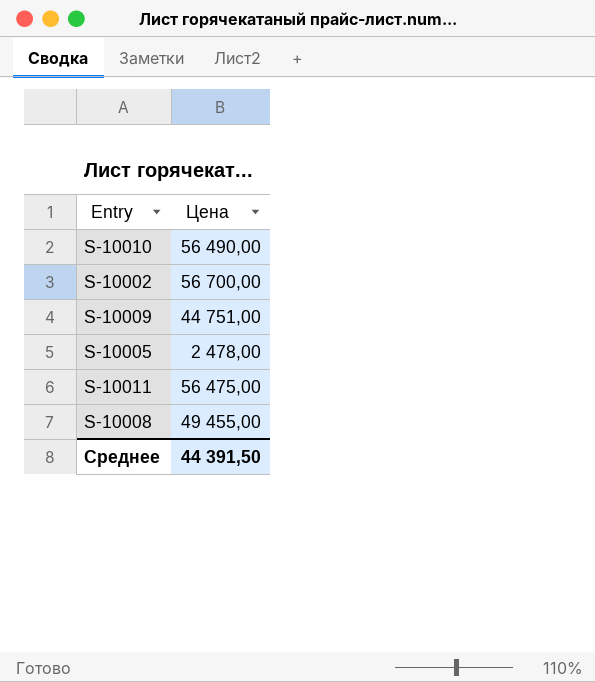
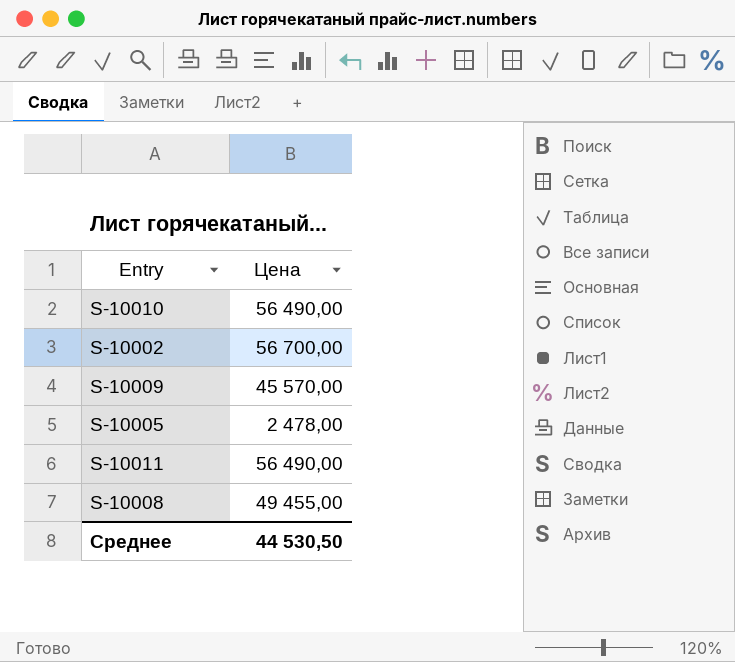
S-10009 | Цена: 44 751,00 -> 45 570,00
S-10011 | Цена: 56 475,00 -> 56 490,00
Среднее | Цена: 44 391,50 -> 44 530,50

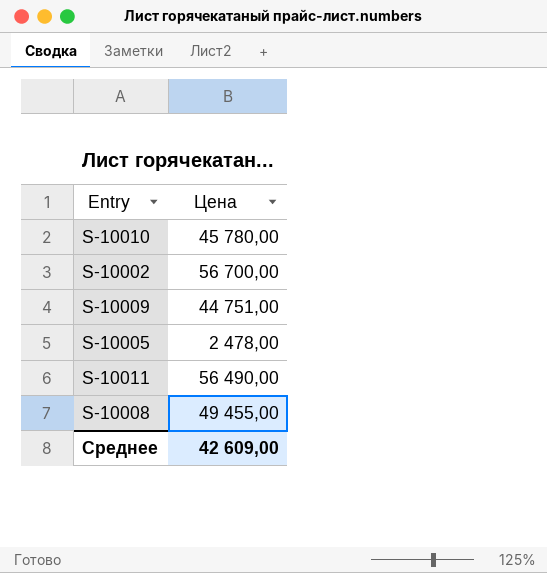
S-10010 | Цена: 56 490,00 -> 45 780,00
S-10009 | Цена: 45 570,00 -> 44 751,00
Среднее | Цена: 44 530,50 -> 42 609,00

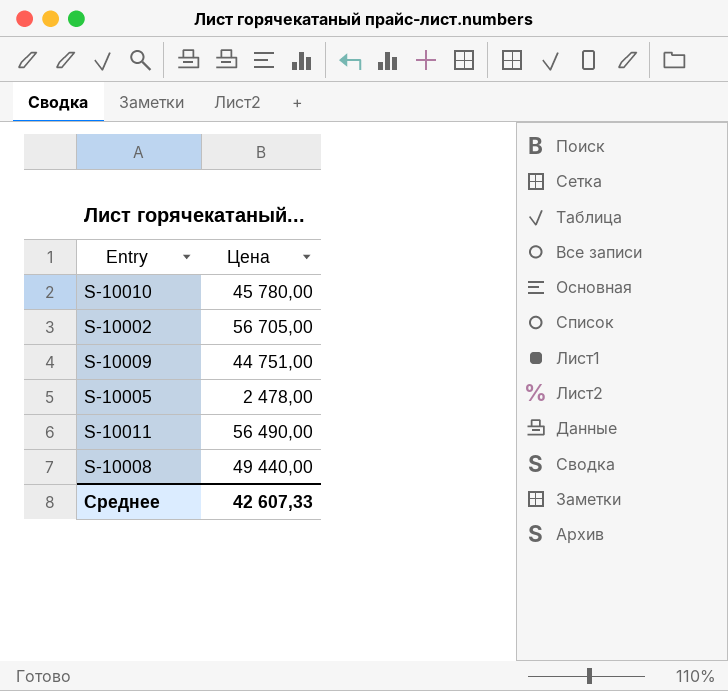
S-10002 | Цена: 56 700,00 -> 56 705,00
S-10008 | Цена: 49 455,00 -> 49 440,00
Среднее | Цена: 42 609,00 -> 42 607,33

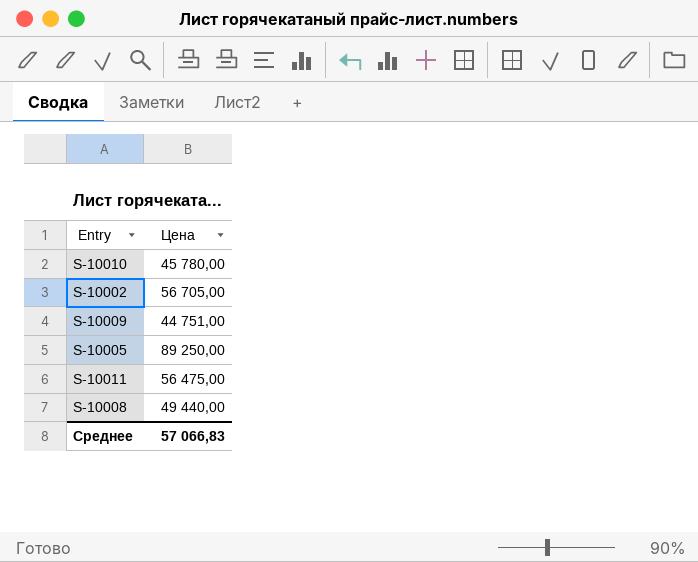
S-10005 | Цена: 2 478,00 -> 89 250,00
S-10011 | Цена: 56 490,00 -> 56 475,00
Среднее | Цена: 42 607,33 -> 57 066,83

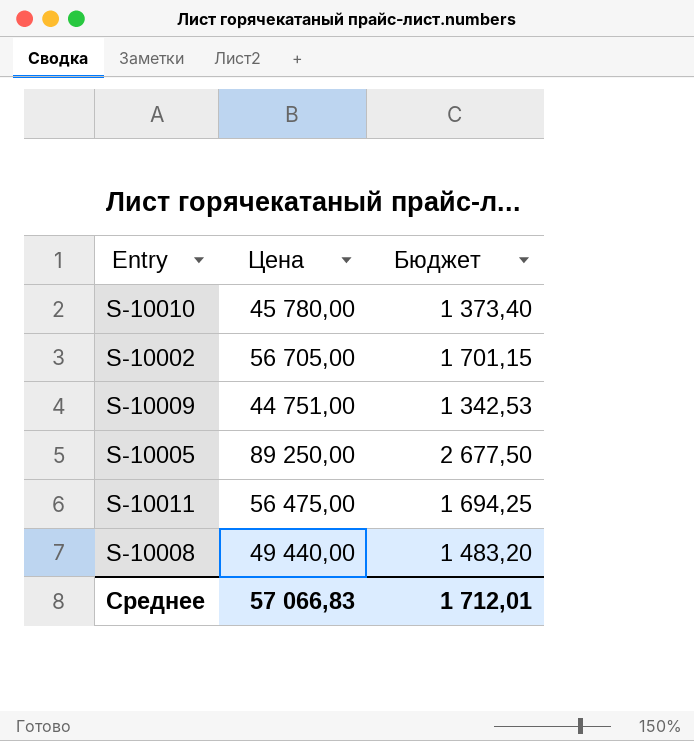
column Бюджет | formula: none -> [Цена] * 0,03

